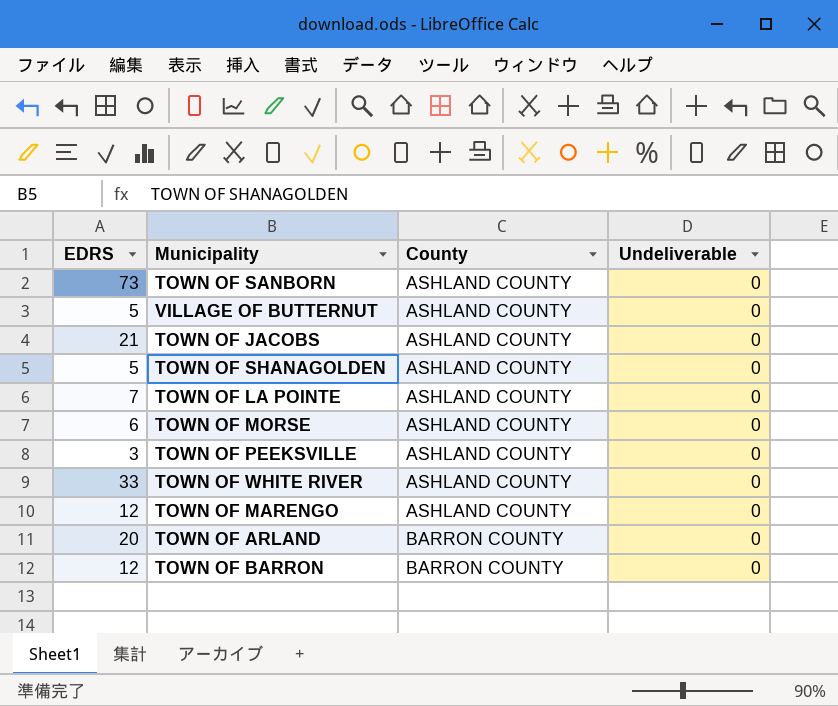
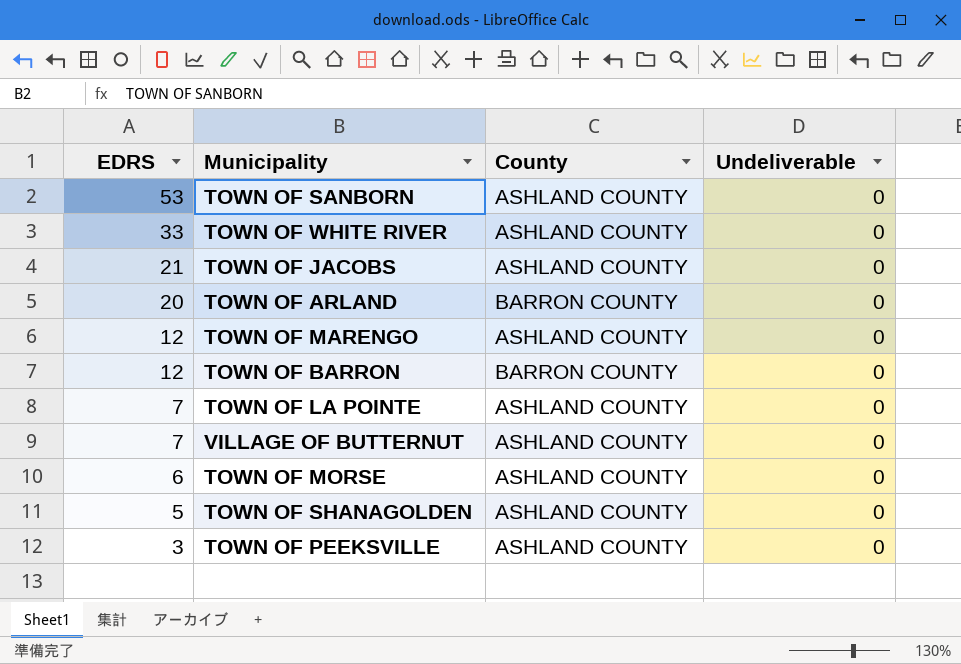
row order: County ascending -> EDRS descending
TOWN OF SANBORN | EDRS: 73 -> 53
VILLAGE OF BUTTERNUT | EDRS: 5 -> 7

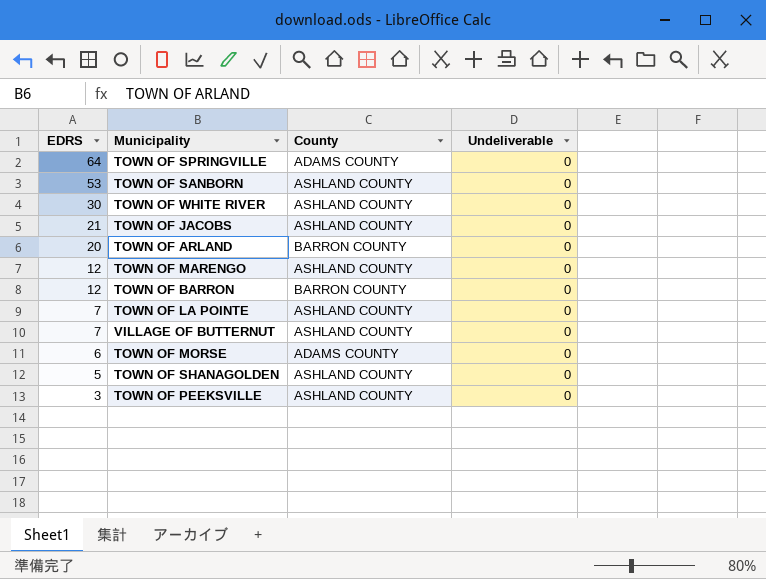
row TOWN OF SPRINGVILLE: none -> 64 | ADAMS COUNTY | 0
TOWN OF WHITE RIVER | EDRS: 33 -> 30
TOWN OF MORSE | County: ASHLAND COUNTY -> ADAMS COUNTY

